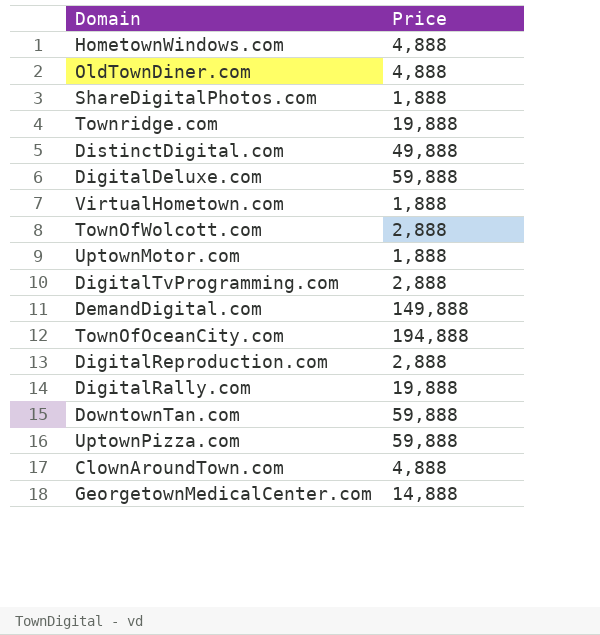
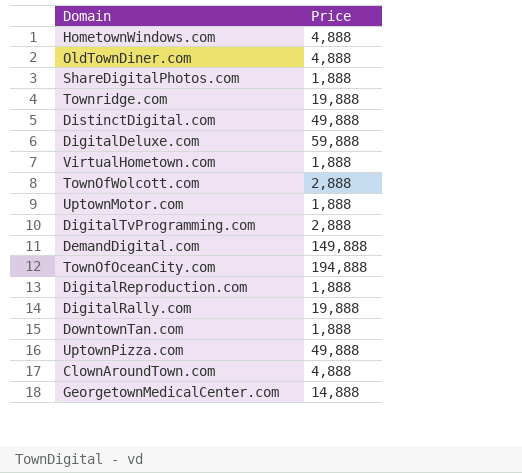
DigitalReproduction.com | Price: 2,888 -> 1,888
DowntownTan.com | Price: 59,888 -> 1,888
UptownPizza.com | Price: 59,888 -> 49,888

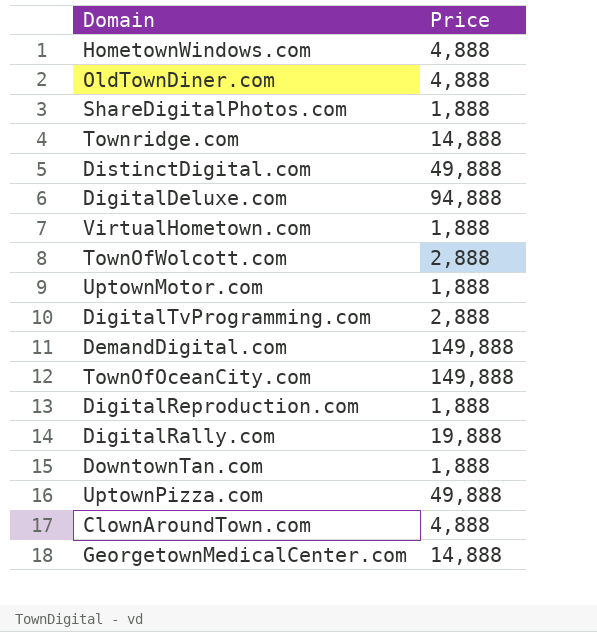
Townridge.com | Price: 19,888 -> 14,888
DigitalDeluxe.com | Price: 59,888 -> 94,888
TownOfOceanCity.com | Price: 194,888 -> 149,888

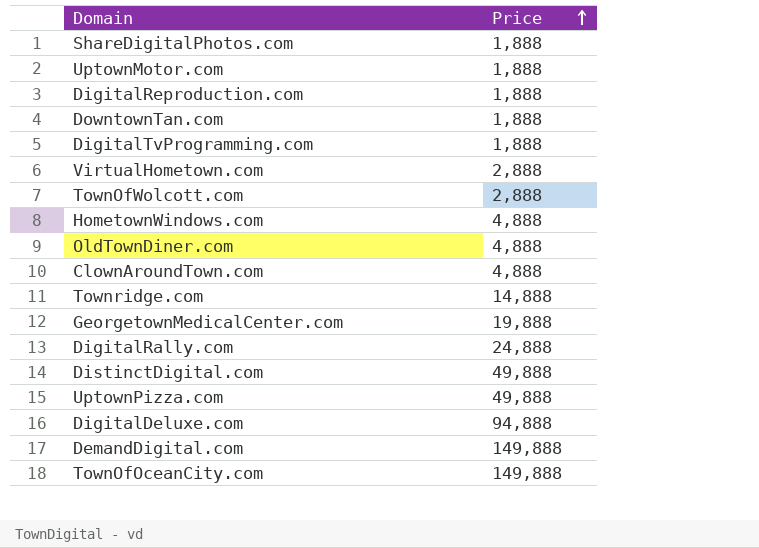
row order: none -> Price ascending
DigitalTvProgramming.com | Price: 2,888 -> 1,888
VirtualHometown.com | Price: 1,888 -> 2,888
GeorgetownMedicalCenter.com | Price: 14,888 -> 19,888
DigitalRally.com | Price: 19,888 -> 24,888

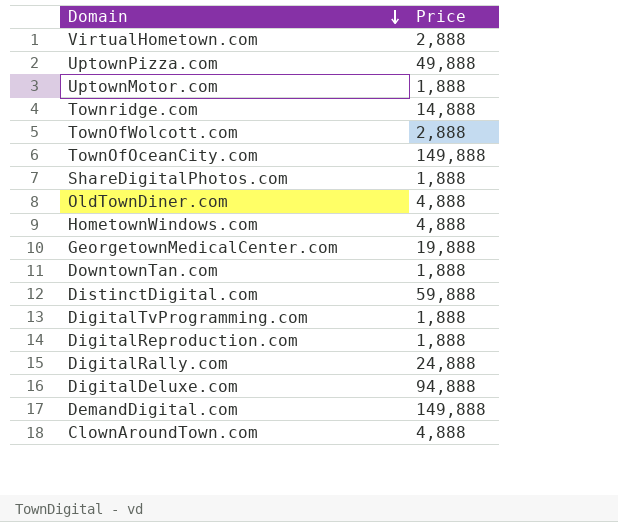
row order: Price ascending -> Domain descending
DistinctDigital.com | Price: 49,888 -> 59,888

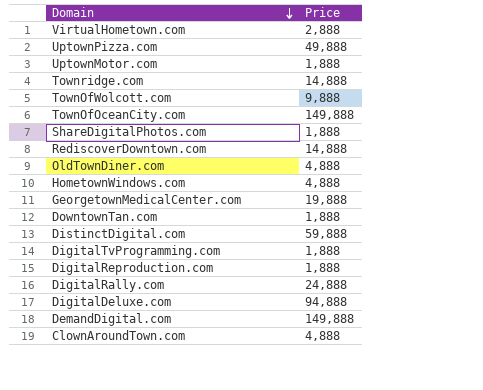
TownOfWolcott.com | Price: 2,888 -> 9,888
row RediscoverDowntown.com: none -> 14,888

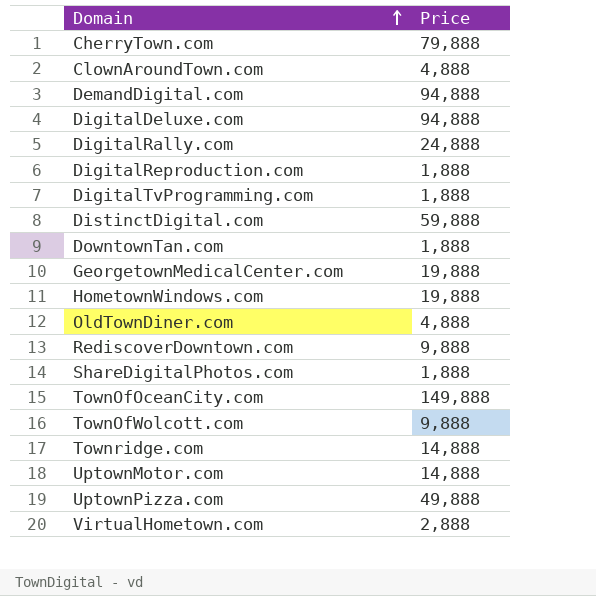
row order: Domain descending -> Domain ascending
row CherryTown.com: none -> 79,888
DemandDigital.com | Price: 149,888 -> 94,888
HometownWindows.com | Price: 4,888 -> 19,888
RediscoverDowntown.com | Price: 14,888 -> 9,888
UptownMotor.com | Price: 1,888 -> 14,888

